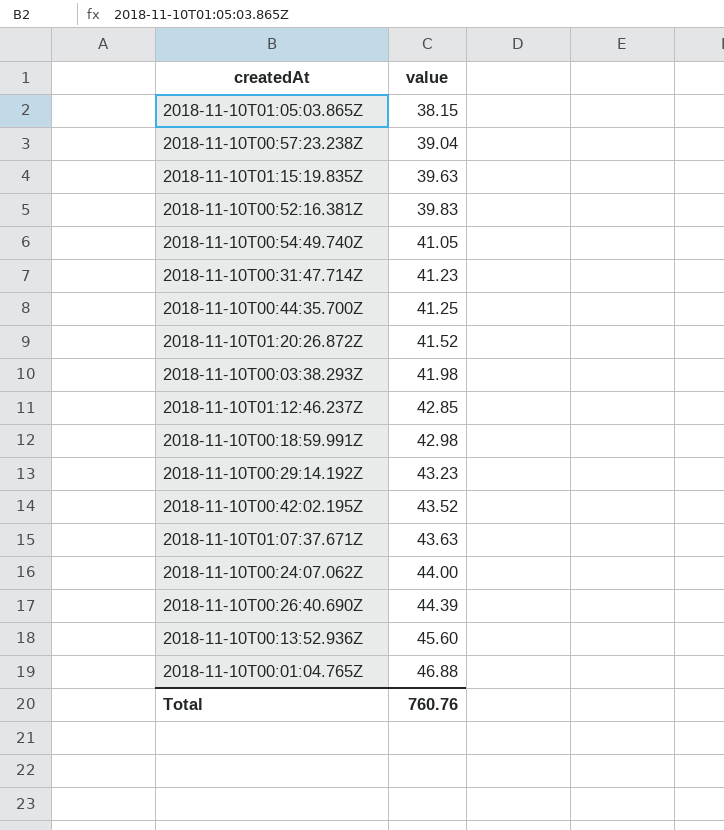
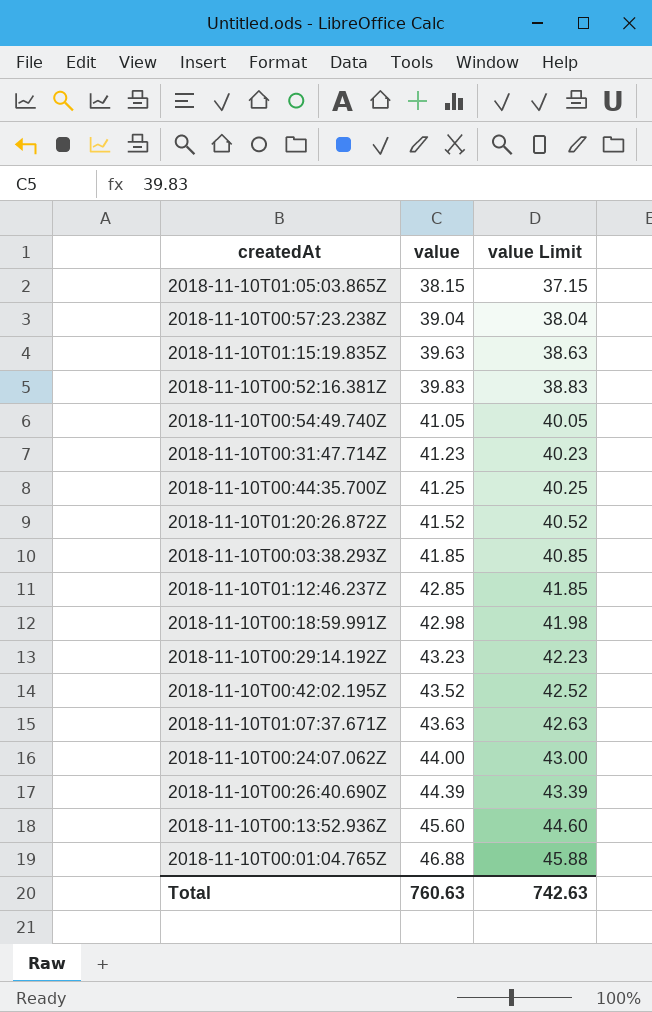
column value Limit | formula: none -> [value] - 1
2018-11-10T00:03:38.293Z | value: 41.98 -> 41.85
Total | value: 760.76 -> 760.63

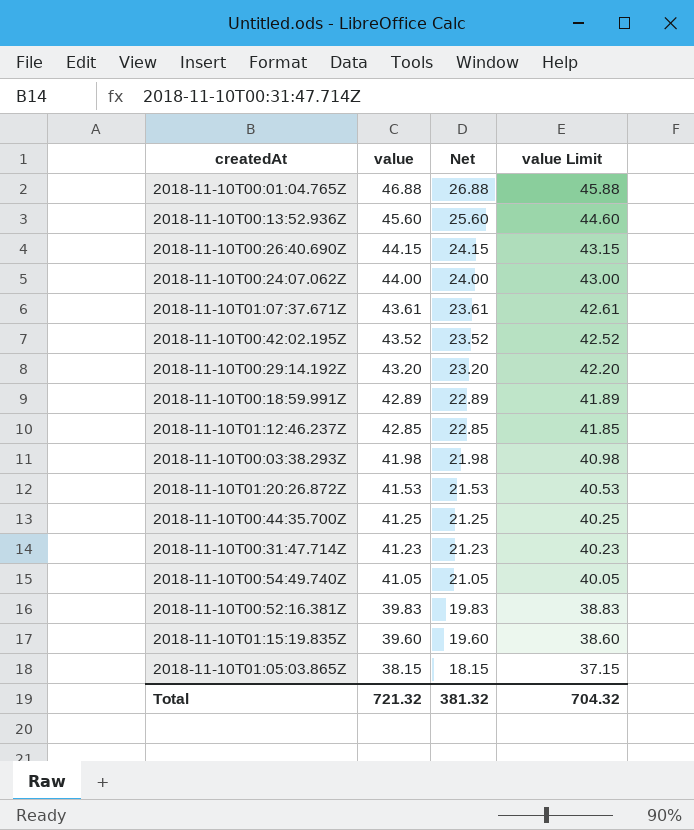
row order: value ascending -> value descending
column Net | formula: none -> [value] - 20
row 2018-11-10T00:57:23.238Z: 39.04 | 38.04 -> none
2018-11-10T00:26:40.690Z | value: 44.39 -> 44.15
2018-11-10T00:26:40.690Z | value Limit: 43.39 -> 43.15
2018-11-10T01:07:37.671Z | value: 43.63 -> 43.61
2018-11-10T01:07:37.671Z | value Limit: 42.63 -> 42.61
2018-11-10T00:29:14.192Z | value: 43.23 -> 43.20
2018-11-10T00:29:14.192Z | value Limit: 42.23 -> 42.20
2018-11-10T00:18:59.991Z | value: 42.98 -> 42.89
2018-11-10T00:18:59.991Z | value Limit: 41.98 -> 41.89
2018-11-10T00:03:38.293Z | value: 41.85 -> 41.98
2018-11-10T00:03:38.293Z | value Limit: 40.85 -> 40.98
2018-11-10T01:20:26.872Z | value: 41.52 -> 41.53
2018-11-10T01:20:26.872Z | value Limit: 40.52 -> 40.53
2018-11-10T01:15:19.835Z | value: 39.63 -> 39.60
2018-11-10T01:15:19.835Z | value Limit: 38.63 -> 38.60
Total | value: 760.63 -> 721.32
Total | value Limit: 742.63 -> 704.32

